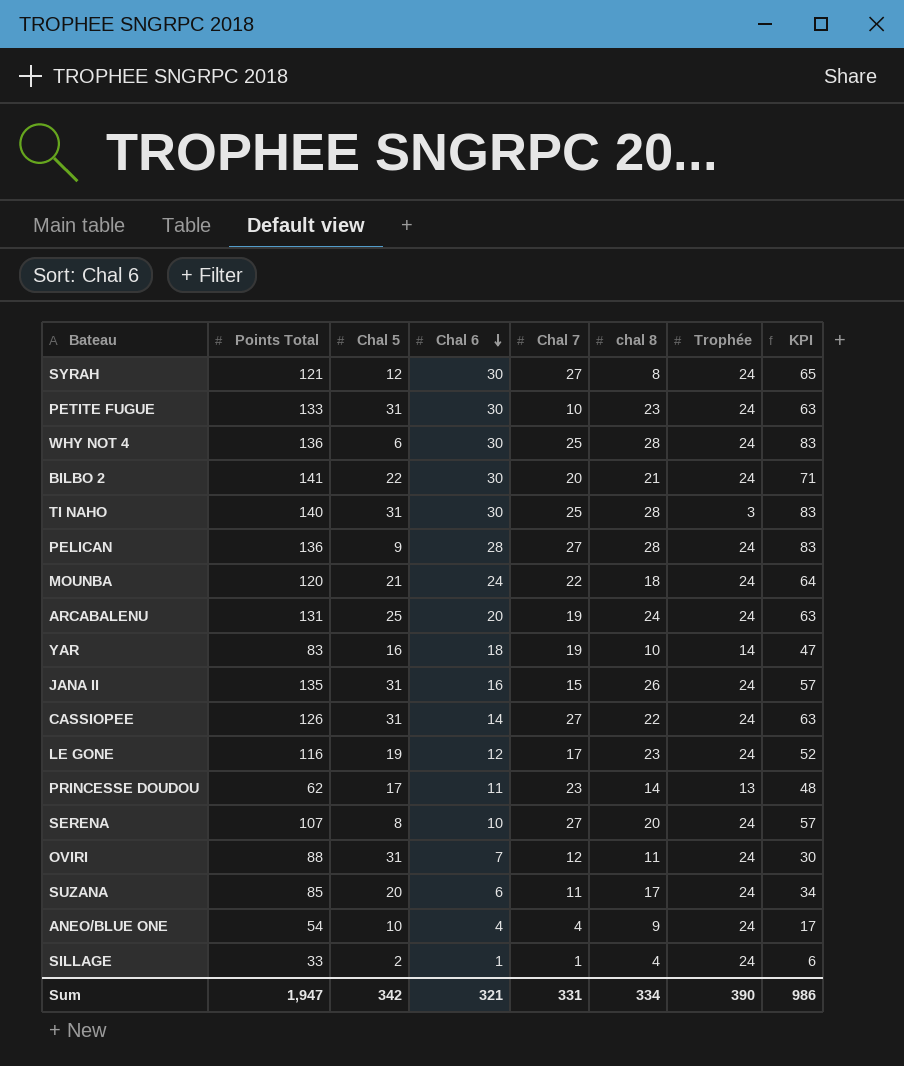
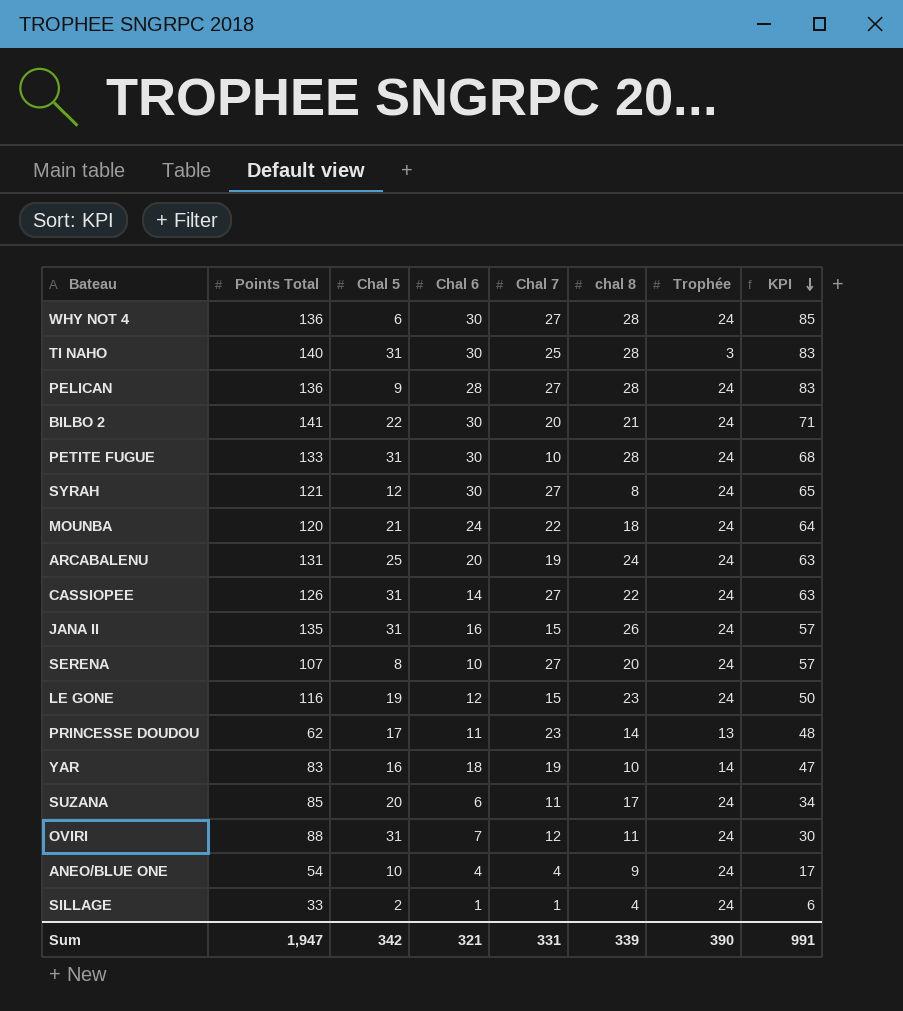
row order: Chal 6 descending -> KPI descending
WHY NOT 4 | Chal 7: 25 -> 27
WHY NOT 4 | KPI: 83 -> 85
PETITE FUGUE | chal 8: 23 -> 28
PETITE FUGUE | KPI: 63 -> 68
LE GONE | Chal 7: 17 -> 15
LE GONE | KPI: 52 -> 50
Sum | chal 8: 334 -> 339
Sum | KPI: 986 -> 991

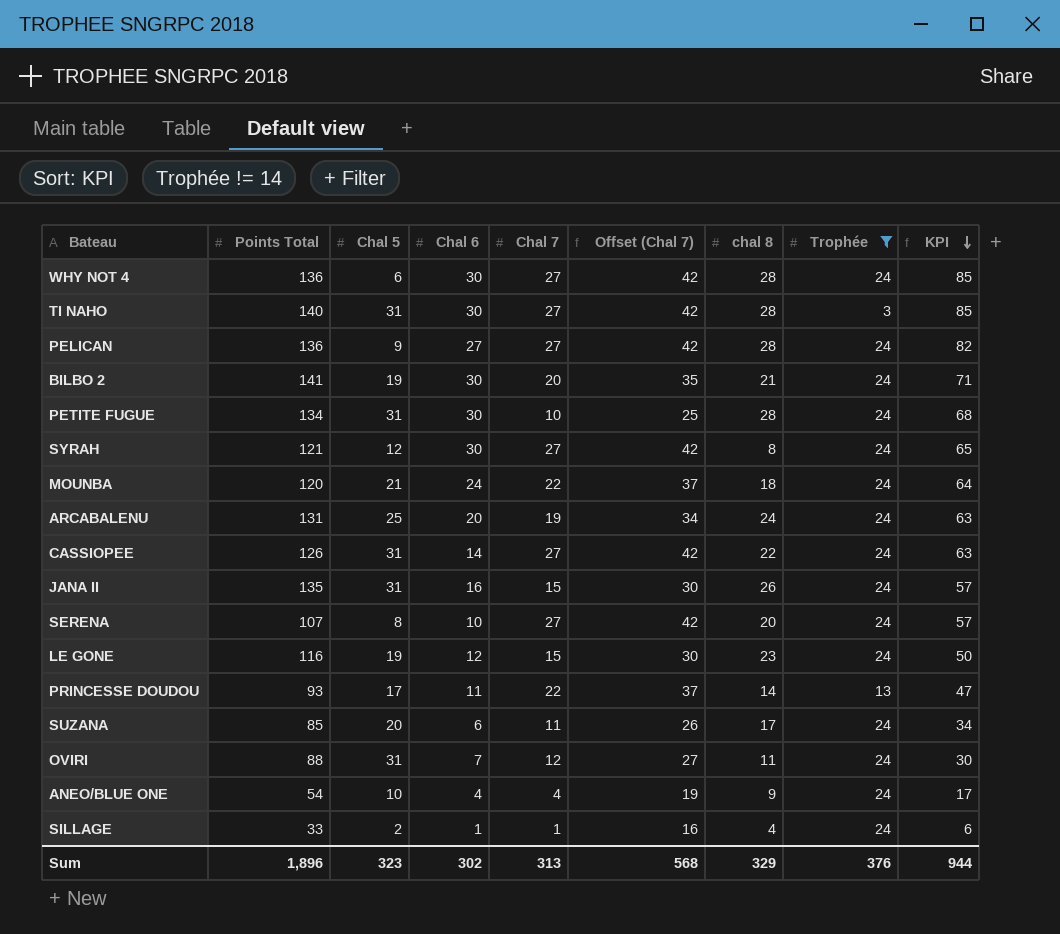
filter: none -> Trophée != 14
column Offset (Chal 7) | formula: none -> [Chal 7] + 15
TI NAHO | Chal 7: 25 -> 27
TI NAHO | KPI: 83 -> 85
PELICAN | Chal 6: 28 -> 27
PELICAN | KPI: 83 -> 82
BILBO 2 | Chal 5: 22 -> 19
PETITE FUGUE | Points Total: 133 -> 134
PRINCESSE DOUDOU | Points Total: 62 -> 93
PRINCESSE DOUDOU | Chal 7: 23 -> 22
PRINCESSE DOUDOU | KPI: 48 -> 47
Sum | Points Total: 1,947 -> 1,896
Sum | Chal 5: 342 -> 323
Sum | Chal 6: 321 -> 302
Sum | Chal 7: 331 -> 313
Sum | chal 8: 339 -> 329
Sum | Trophée: 390 -> 376
Sum | KPI: 991 -> 944

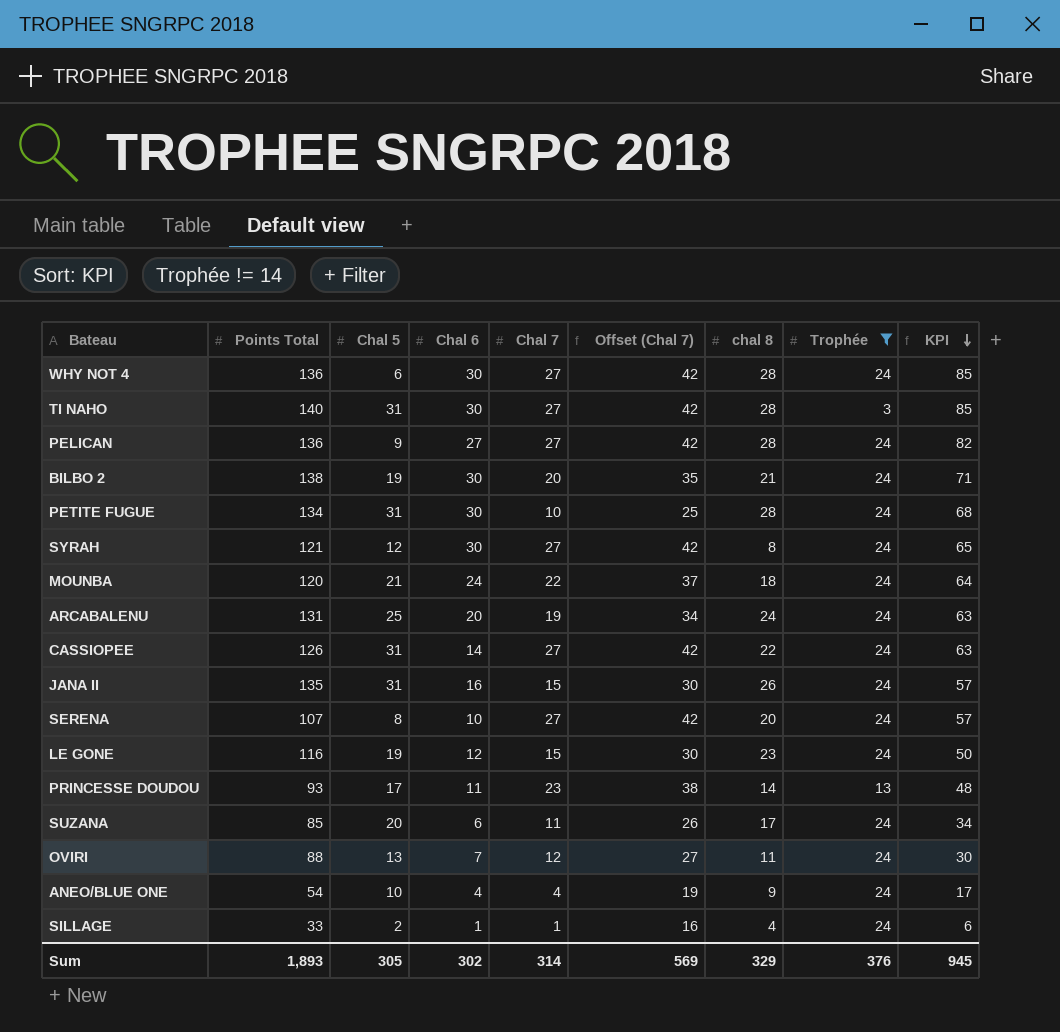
BILBO 2 | Points Total: 141 -> 138
PRINCESSE DOUDOU | Chal 7: 22 -> 23
PRINCESSE DOUDOU | Offset (Chal 7): 37 -> 38
PRINCESSE DOUDOU | KPI: 47 -> 48
OVIRI | Chal 5: 31 -> 13
Sum | Points Total: 1,896 -> 1,893
Sum | Chal 5: 323 -> 305
Sum | Chal 7: 313 -> 314
Sum | Offset (Chal 7): 568 -> 569
Sum | KPI: 944 -> 945

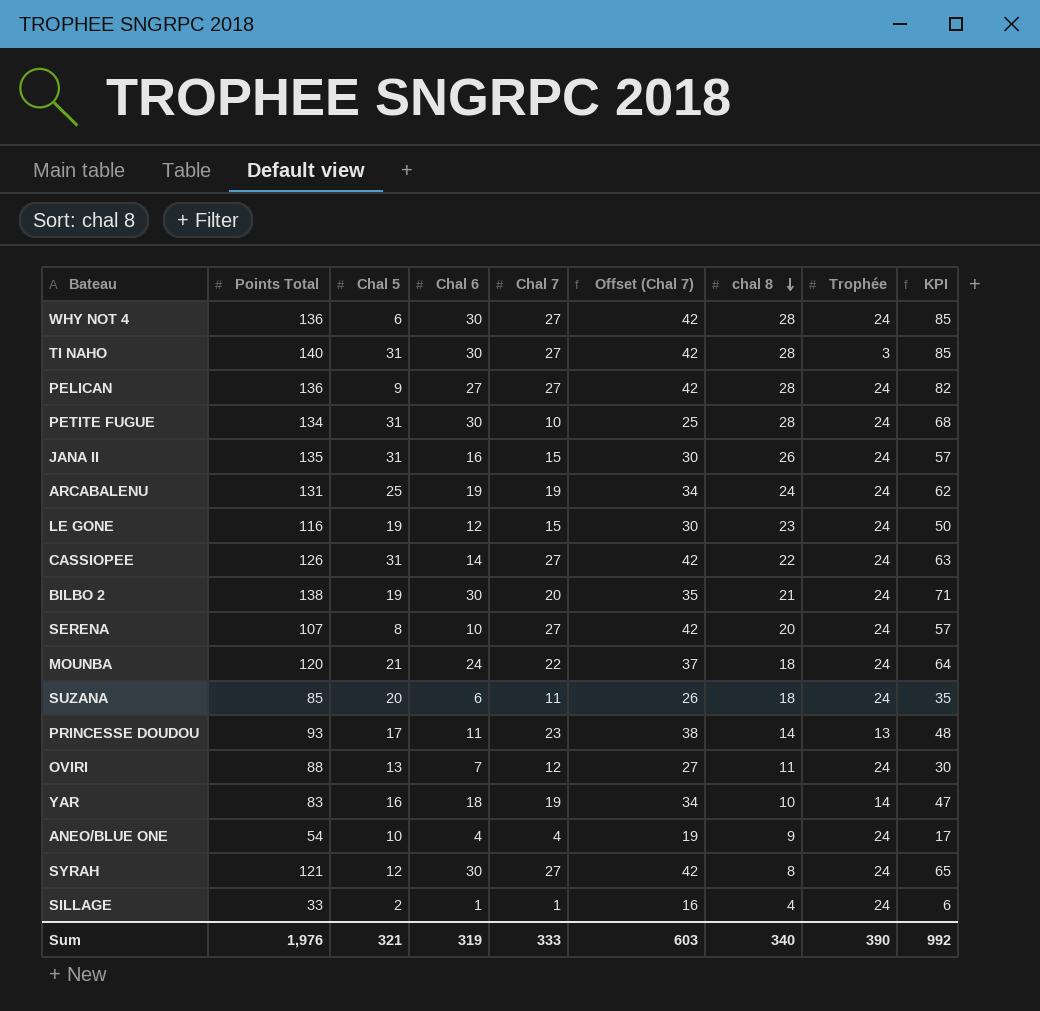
filter: Trophée != 14 -> none
row order: KPI descending -> chal 8 descending
ARCABALENU | Chal 6: 20 -> 19
ARCABALENU | KPI: 63 -> 62
SUZANA | chal 8: 17 -> 18
SUZANA | KPI: 34 -> 35
Sum | Points Total: 1,893 -> 1,976
Sum | Chal 5: 305 -> 321
Sum | Chal 6: 302 -> 319
Sum | Chal 7: 314 -> 333
Sum | Offset (Chal 7): 569 -> 603
Sum | chal 8: 329 -> 340
Sum | Trophée: 376 -> 390
Sum | KPI: 945 -> 992

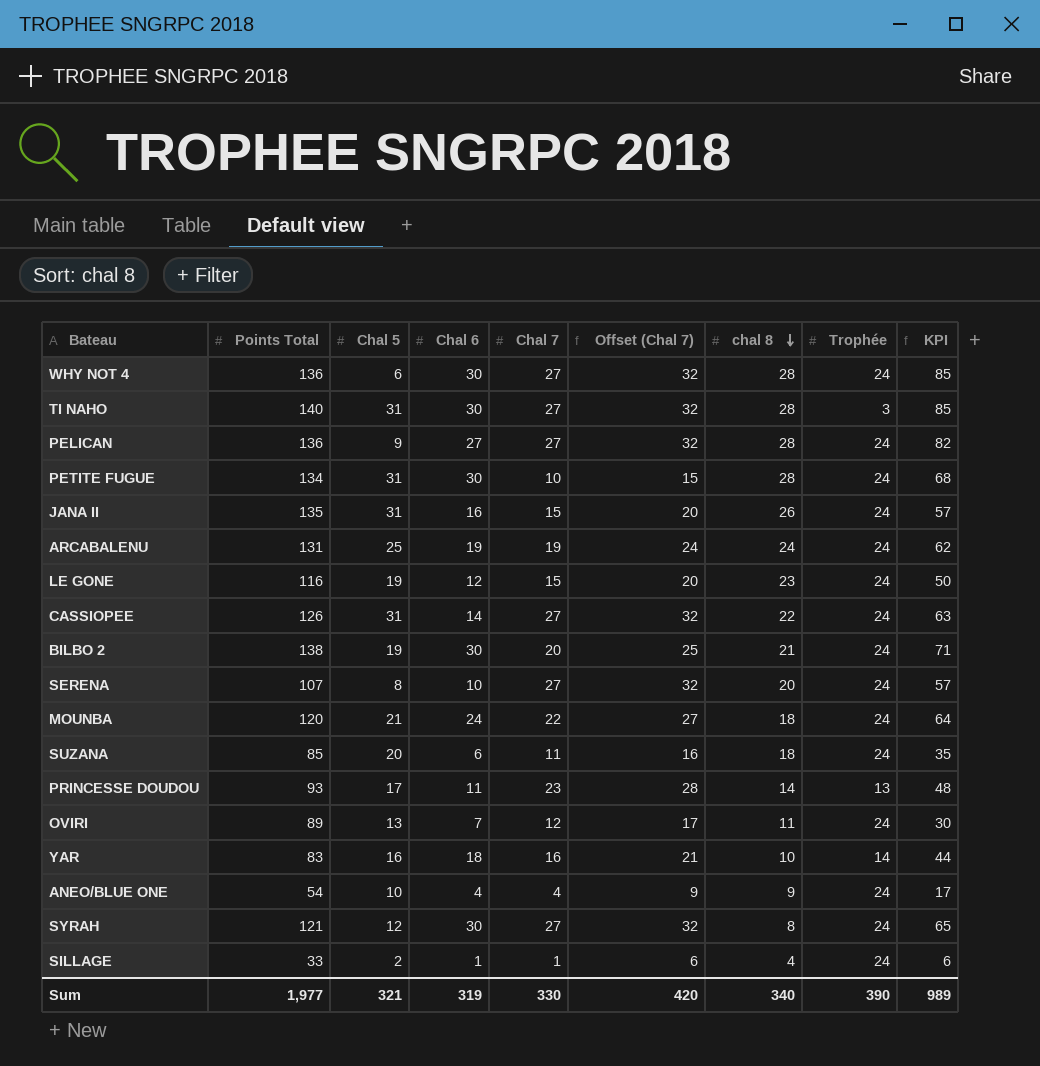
column Offset (Chal 7) | formula: [Chal 7] + 15 -> [Chal 7] + 5
OVIRI | Points Total: 88 -> 89
YAR | Chal 7: 19 -> 16
YAR | KPI: 47 -> 44
Sum | Points Total: 1,976 -> 1,977
Sum | Chal 7: 333 -> 330
Sum | Offset (Chal 7): 603 -> 420
Sum | KPI: 992 -> 989

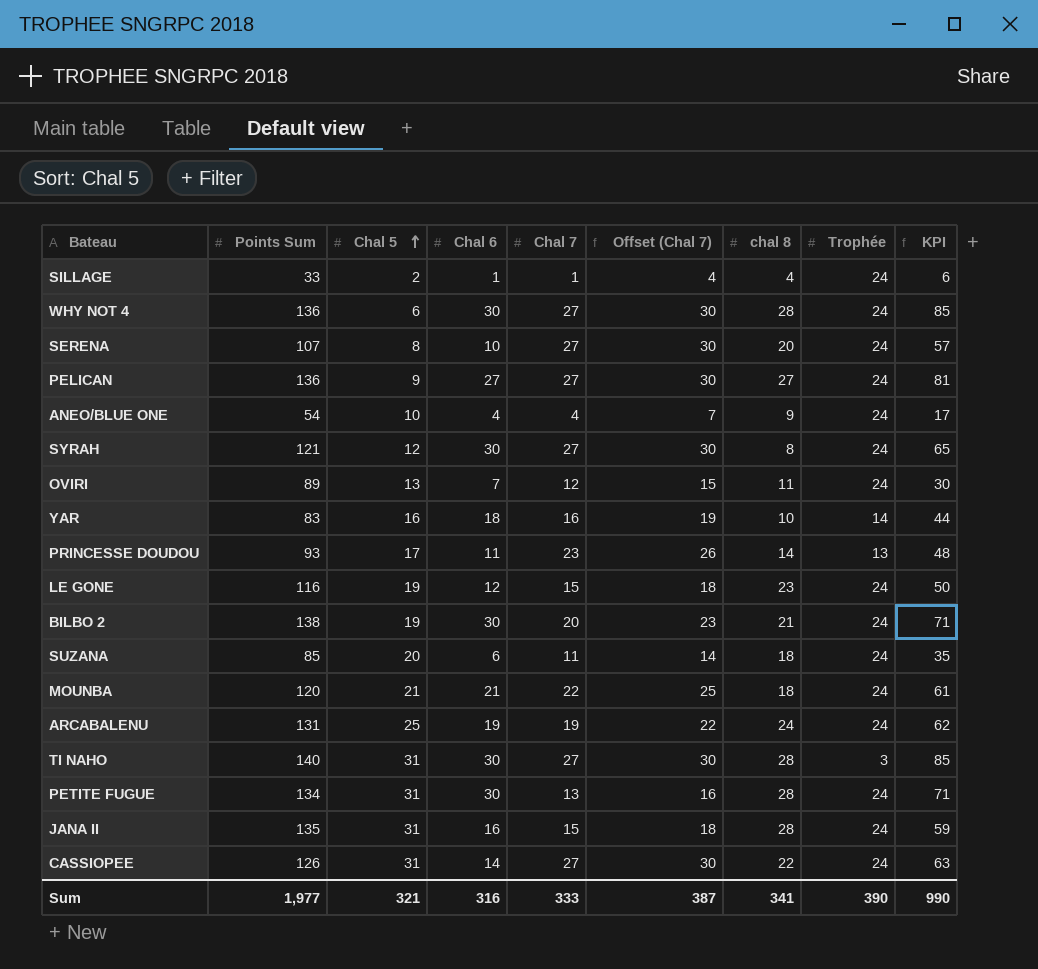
row order: chal 8 descending -> Chal 5 ascending
column name: Points Total -> Points Sum
column Offset (Chal 7) | formula: [Chal 7] + 5 -> [Chal 7] + 3
PELICAN | chal 8: 28 -> 27
PELICAN | KPI: 82 -> 81
MOUNBA | Chal 6: 24 -> 21
MOUNBA | KPI: 64 -> 61
PETITE FUGUE | Chal 7: 10 -> 13
PETITE FUGUE | KPI: 68 -> 71
JANA II | chal 8: 26 -> 28
JANA II | KPI: 57 -> 59
Sum | Chal 6: 319 -> 316
Sum | Chal 7: 330 -> 333
Sum | Offset (Chal 7): 420 -> 387
Sum | chal 8: 340 -> 341
Sum | KPI: 989 -> 990

